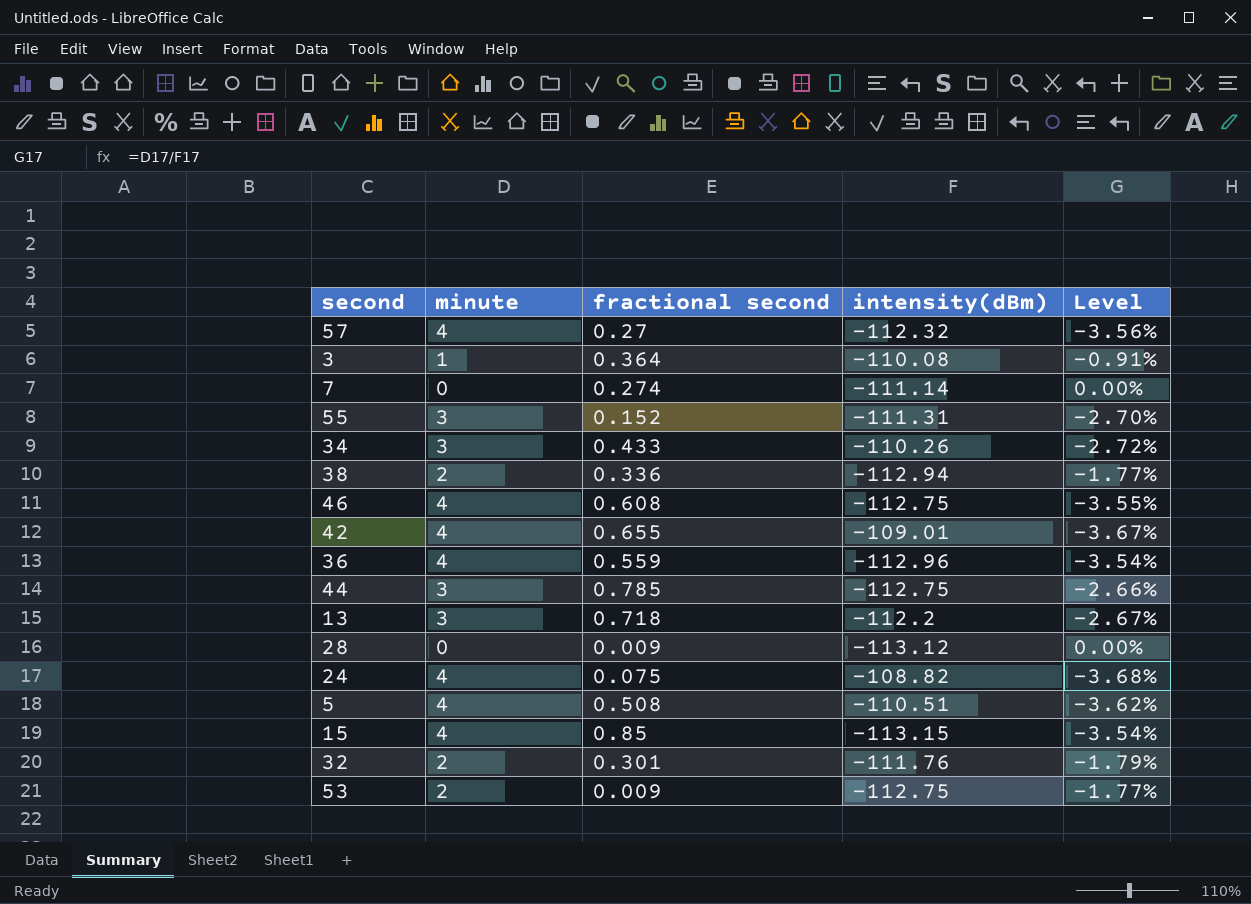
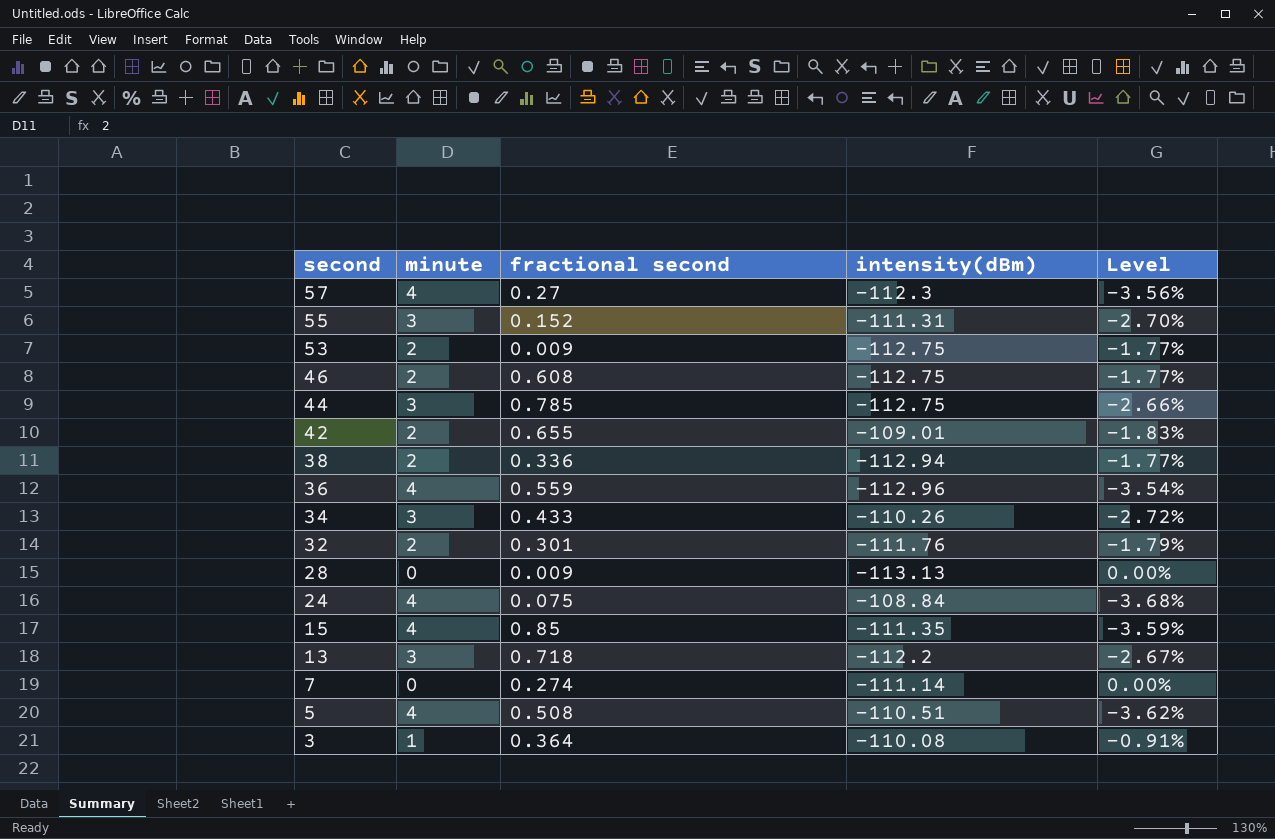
row order: none -> second descending
57 | intensity(dBm): -112.32 -> -112.3
46 | minute: 4 -> 2
46 | Level: -3.55% -> -1.77%
42 | minute: 4 -> 2
42 | Level: -3.67% -> -1.83%
28 | intensity(dBm): -113.12 -> -113.13
24 | intensity(dBm): -108.82 -> -108.84
15 | intensity(dBm): -113.15 -> -111.35
15 | Level: -3.54% -> -3.59%

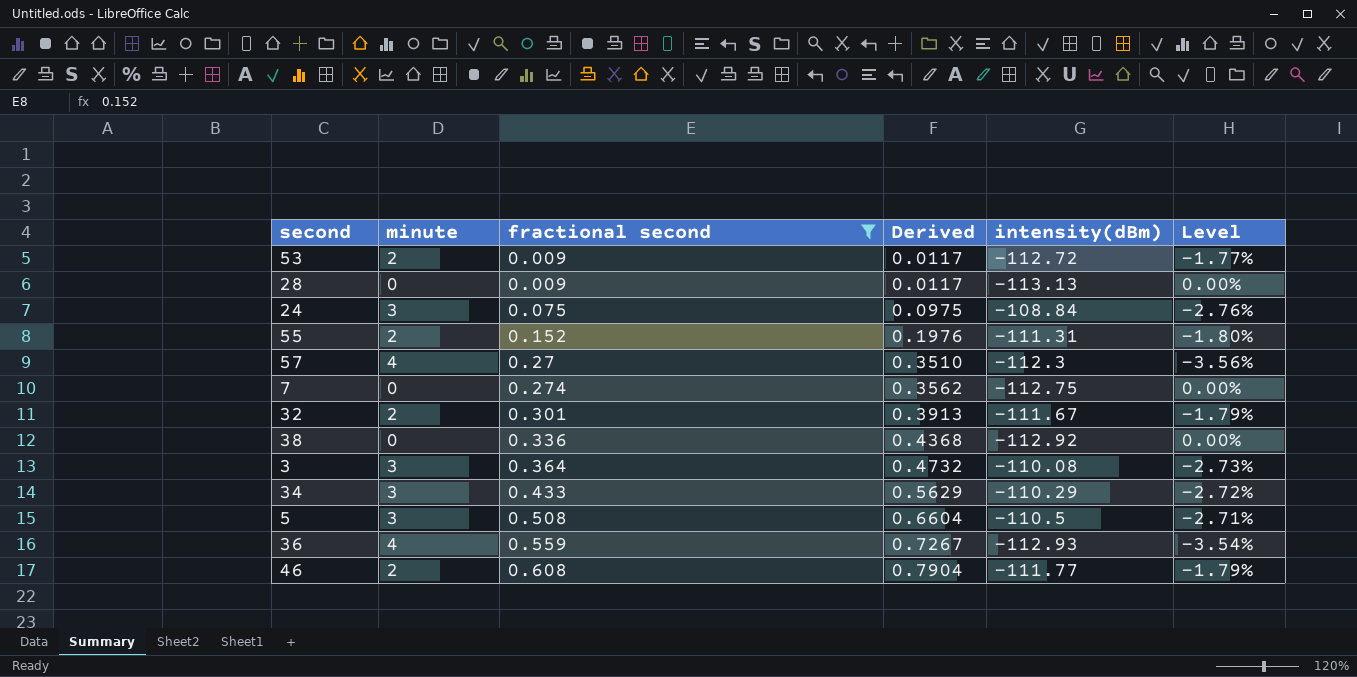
filter: none -> fractional second <= 0.608
row order: second descending -> fractional second ascending
column Derived | formula: none -> [fractional second] * 1.3
53 | intensity(dBm): -112.75 -> -112.72
24 | minute: 4 -> 3
24 | Level: -3.68% -> -2.76%
55 | minute: 3 -> 2
55 | Level: -2.70% -> -1.80%
7 | intensity(dBm): -111.14 -> -112.75
32 | intensity(dBm): -111.76 -> -111.67
38 | minute: 2 -> 0
38 | intensity(dBm): -112.94 -> -112.92
38 | Level: -1.77% -> 0.00%
3 | minute: 1 -> 3
3 | Level: -0.91% -> -2.73%
34 | intensity(dBm): -110.26 -> -110.29
5 | minute: 4 -> 3
5 | intensity(dBm): -110.51 -> -110.5
5 | Level: -3.62% -> -2.71%
36 | intensity(dBm): -112.96 -> -112.93
46 | intensity(dBm): -112.75 -> -111.77
46 | Level: -1.77% -> -1.79%

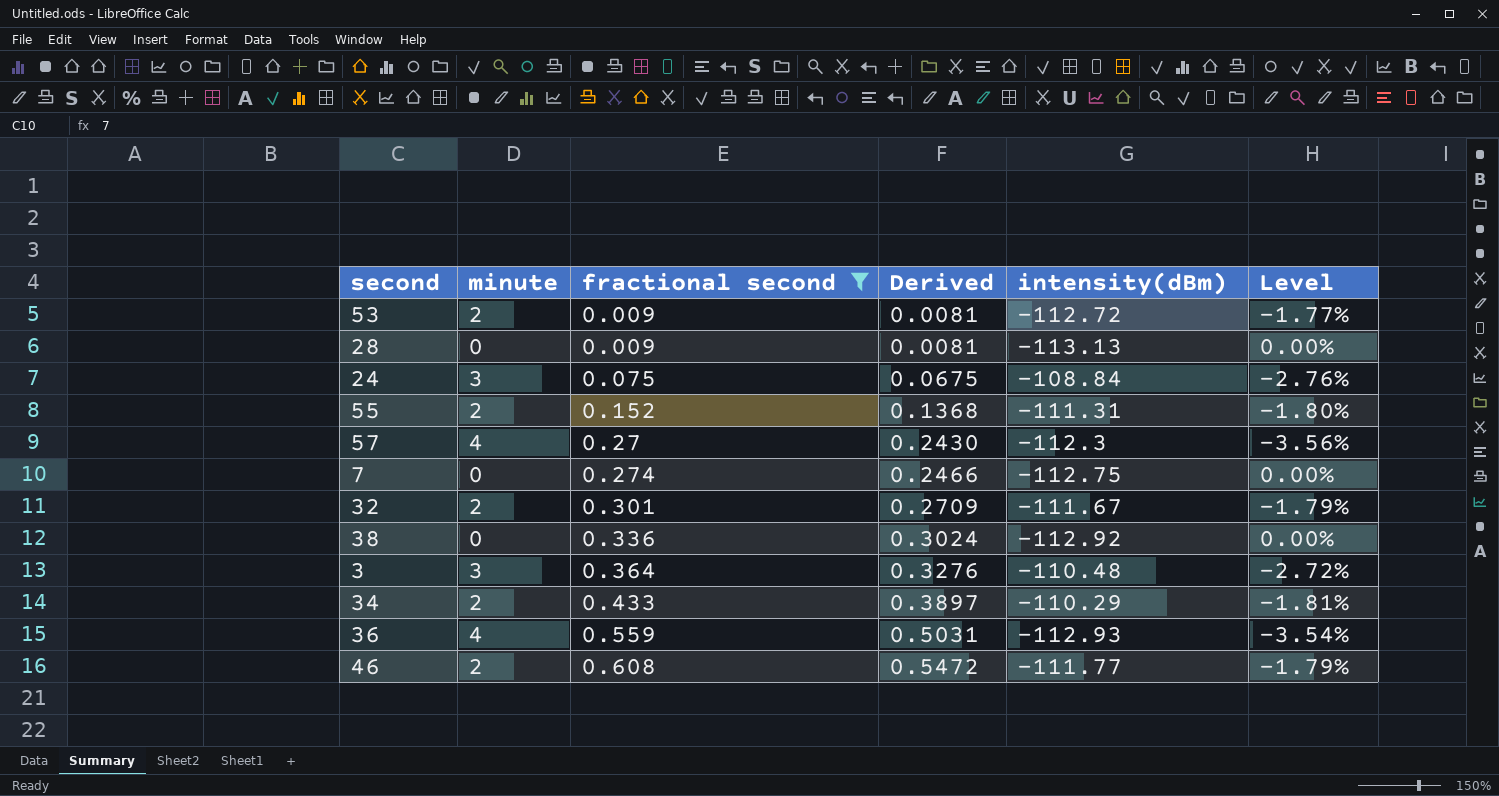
column Derived | formula: [fractional second] * 1.3 -> [fractional second] * 0.9
row 5: 3 | 0.508 | 0.6604 | -110.5 | -2.71% -> none
3 | intensity(dBm): -110.08 -> -110.48
3 | Level: -2.73% -> -2.72%
34 | minute: 3 -> 2
34 | Level: -2.72% -> -1.81%

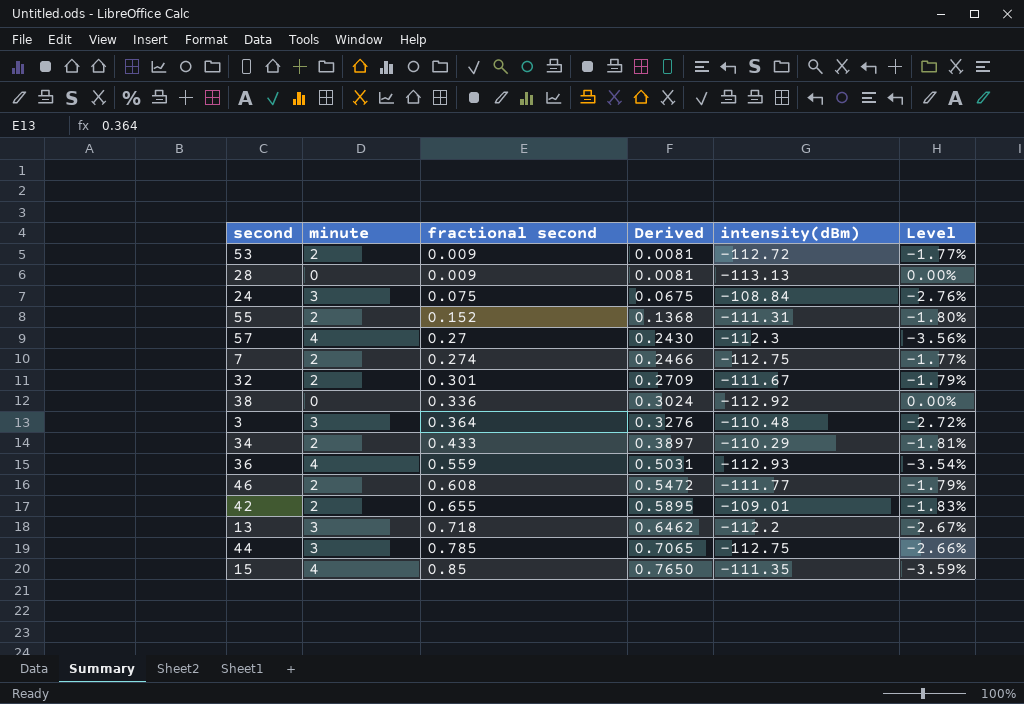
filter: fractional second <= 0.608 -> none
7 | minute: 0 -> 2
7 | Level: 0.00% -> -1.77%

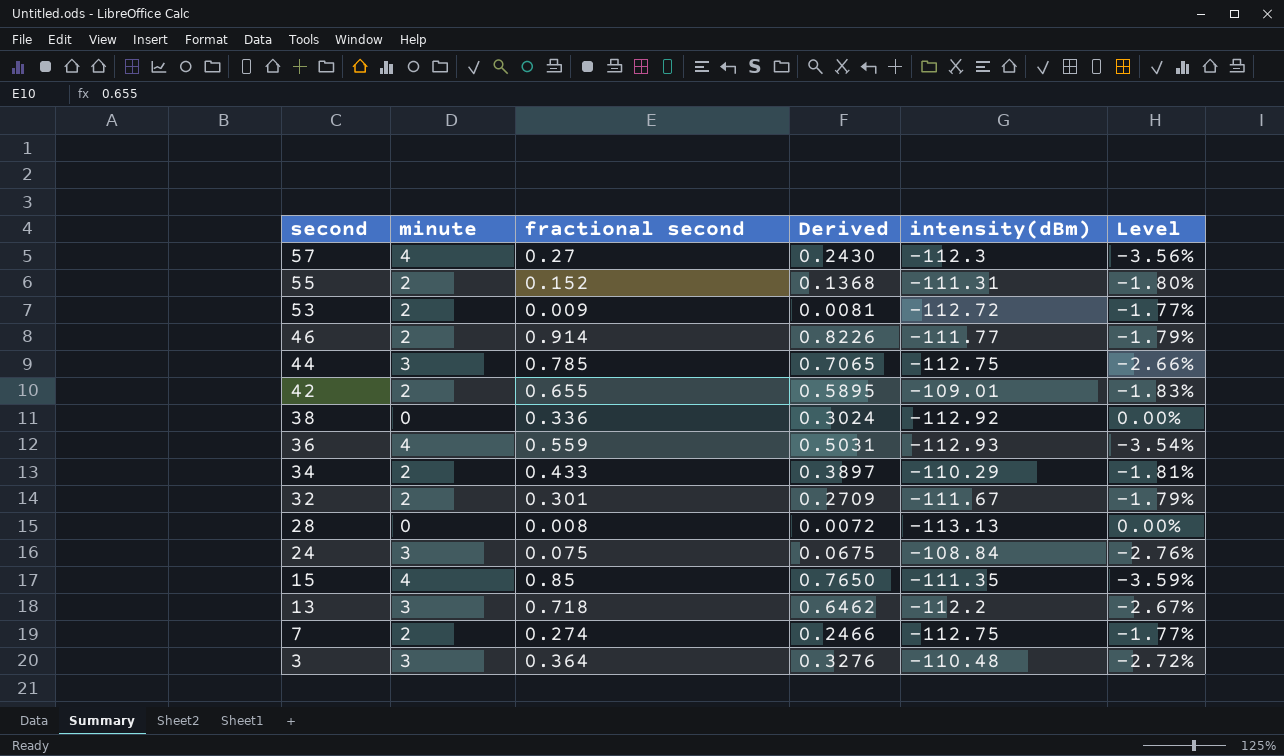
row order: fractional second ascending -> second descending
46 | fractional second: 0.608 -> 0.914
46 | Derived: 0.5472 -> 0.8226
28 | fractional second: 0.009 -> 0.008
28 | Derived: 0.0081 -> 0.0072

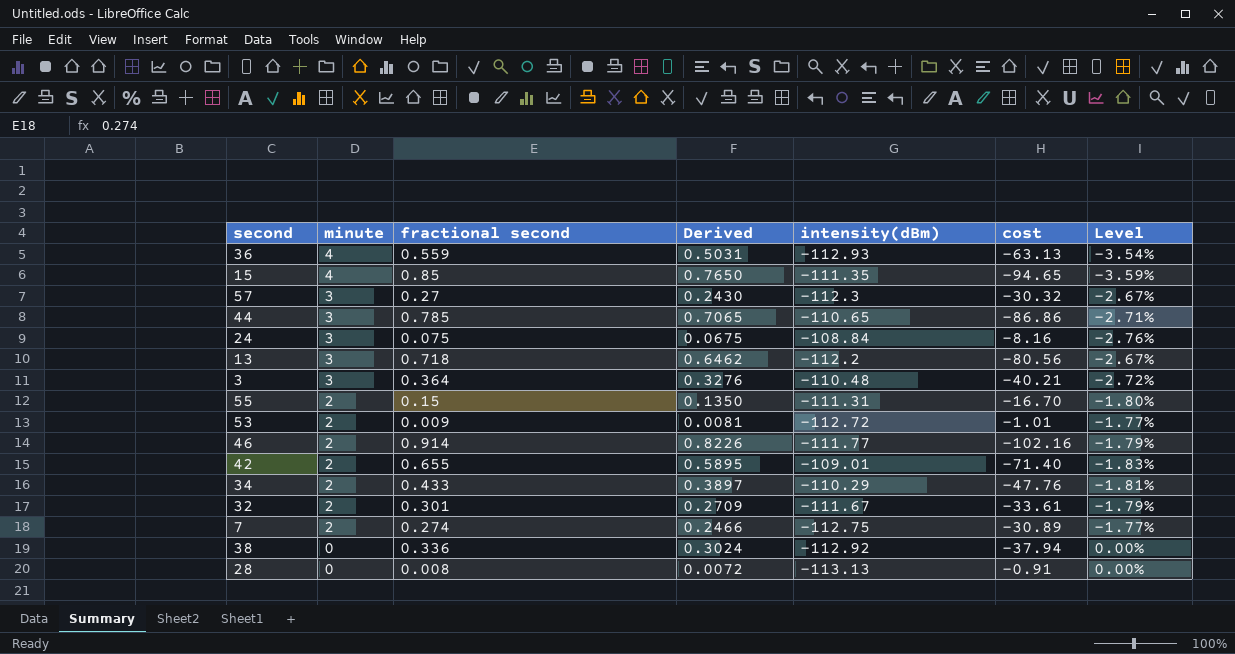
row order: second descending -> minute descending
column cost | formula: none -> [fractional second] * [intensity(dBm)]
57 | minute: 4 -> 3
57 | Level: -3.56% -> -2.67%
44 | intensity(dBm): -112.75 -> -110.65
44 | Level: -2.66% -> -2.71%
55 | fractional second: 0.152 -> 0.15
55 | Derived: 0.1368 -> 0.1350

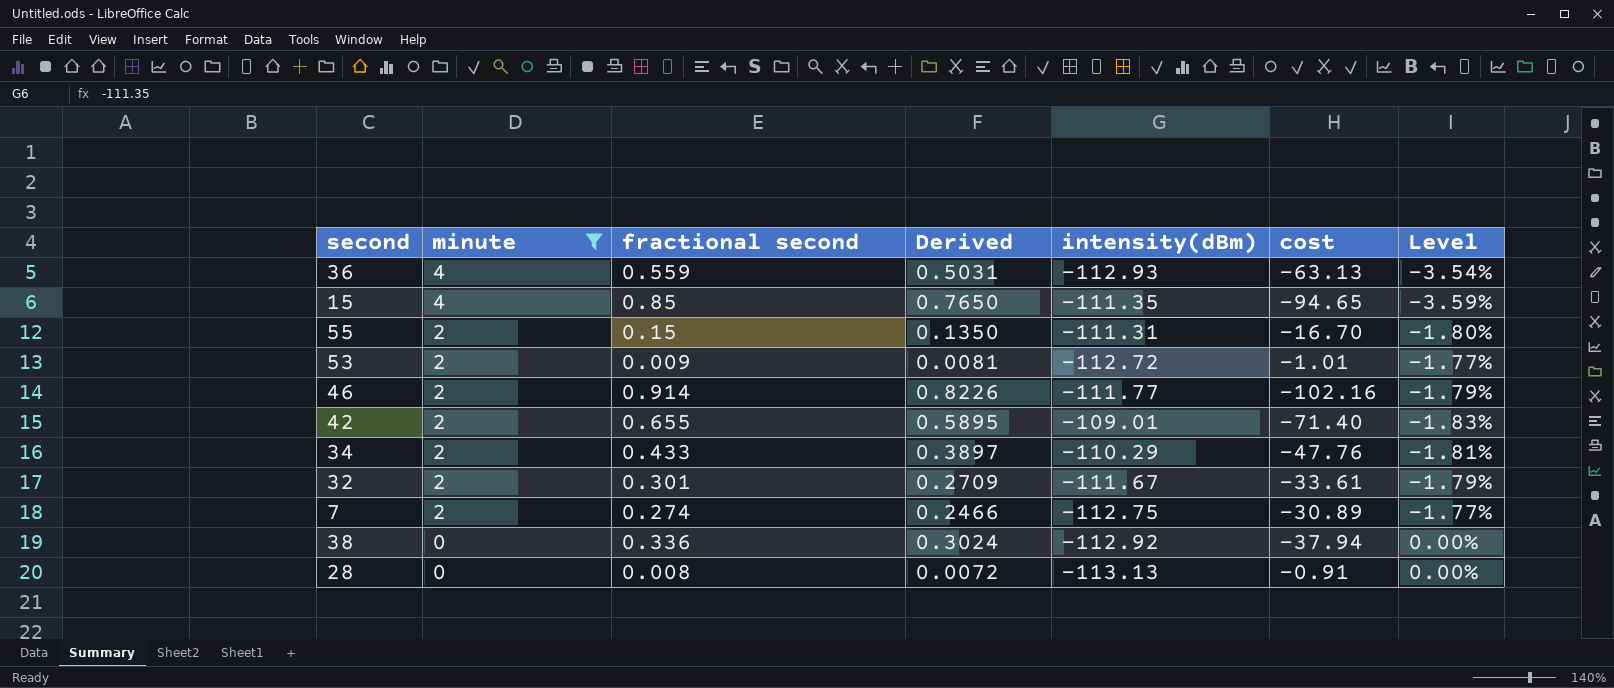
filter: none -> minute != 3

